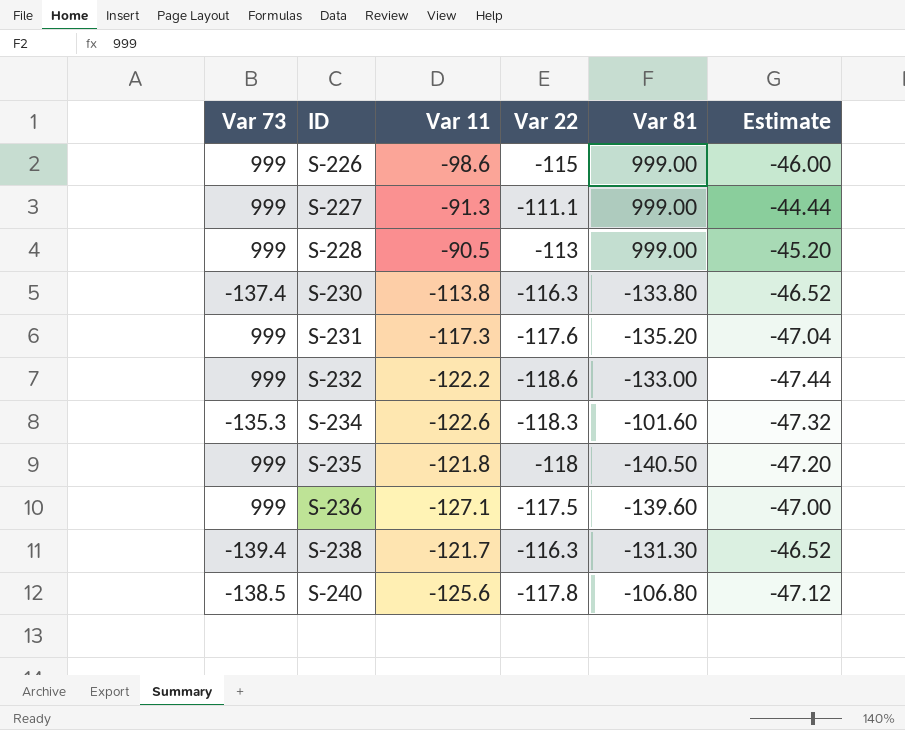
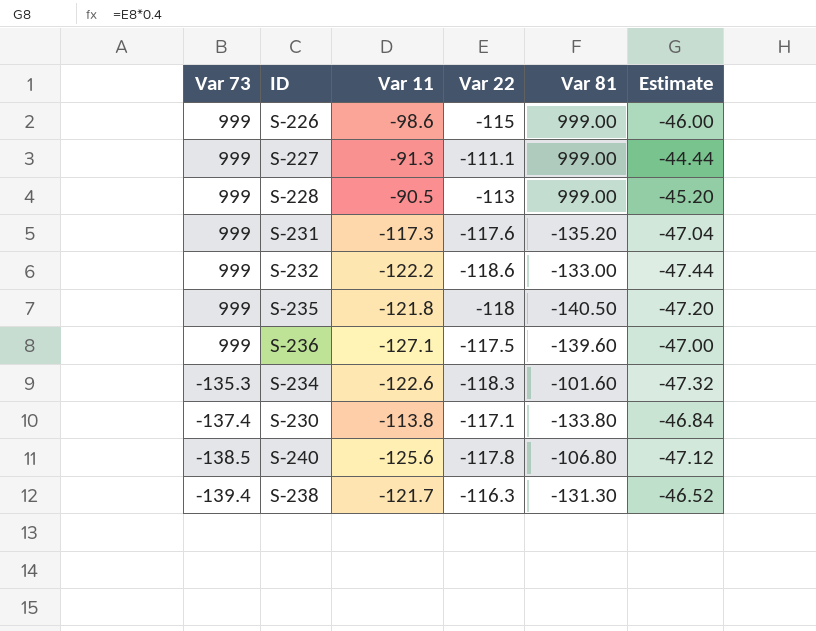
row order: ID ascending -> Var 73 descending
S-230 | Var 22: -116.3 -> -117.1
S-230 | Estimate: -46.52 -> -46.84

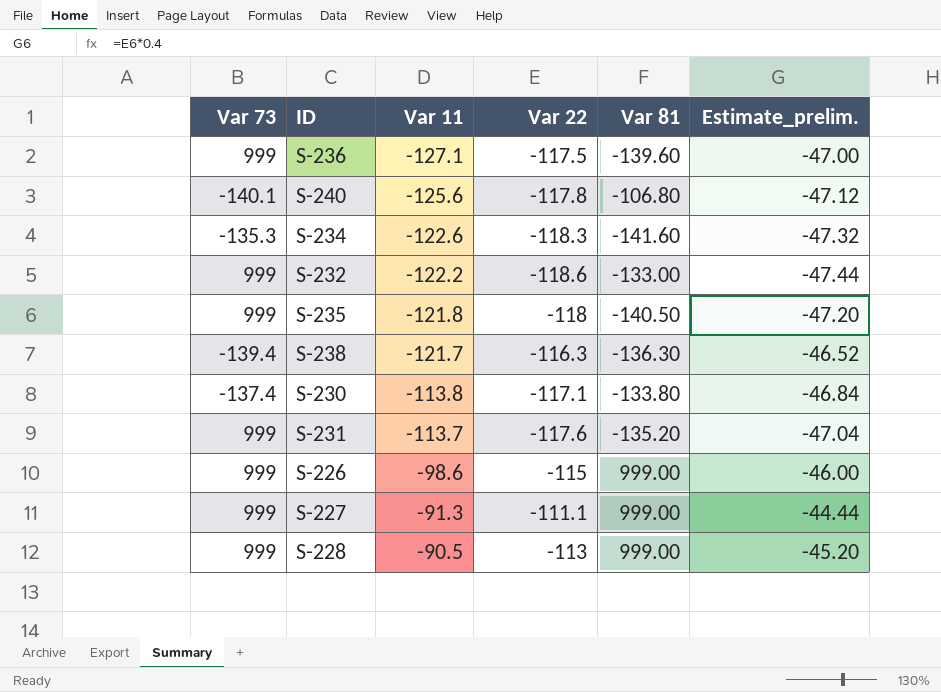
row order: Var 73 descending -> Var 11 ascending
column name: Estimate -> Estimate_prelim.
S-240 | Var 73: -138.5 -> -140.1
S-234 | Var 81: -101.60 -> -141.60
S-238 | Var 81: -131.30 -> -136.30
S-231 | Var 11: -117.3 -> -113.7

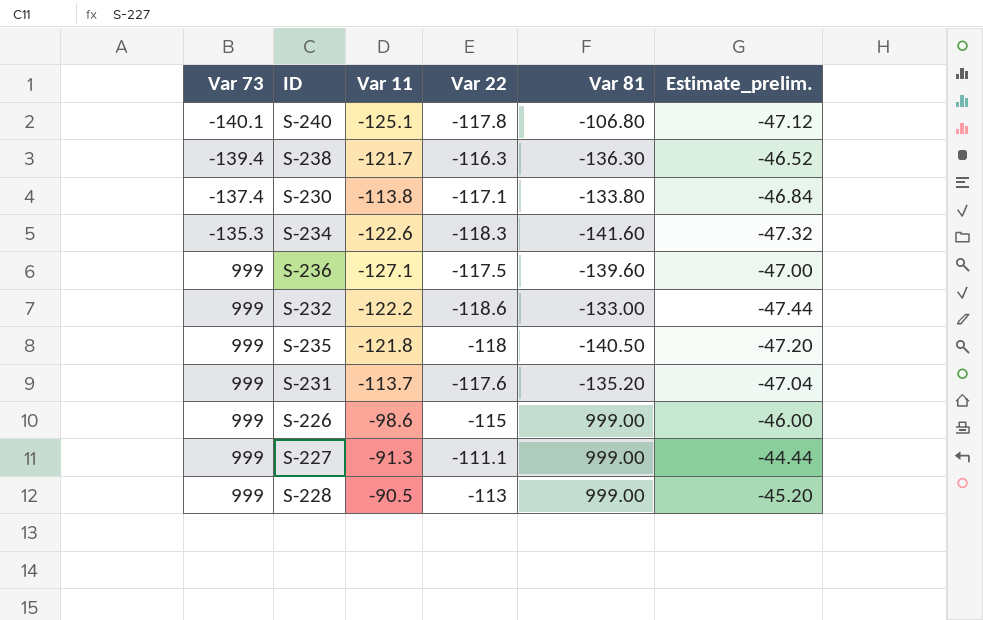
row order: Var 11 ascending -> Var 73 ascending
S-240 | Var 11: -125.6 -> -125.1

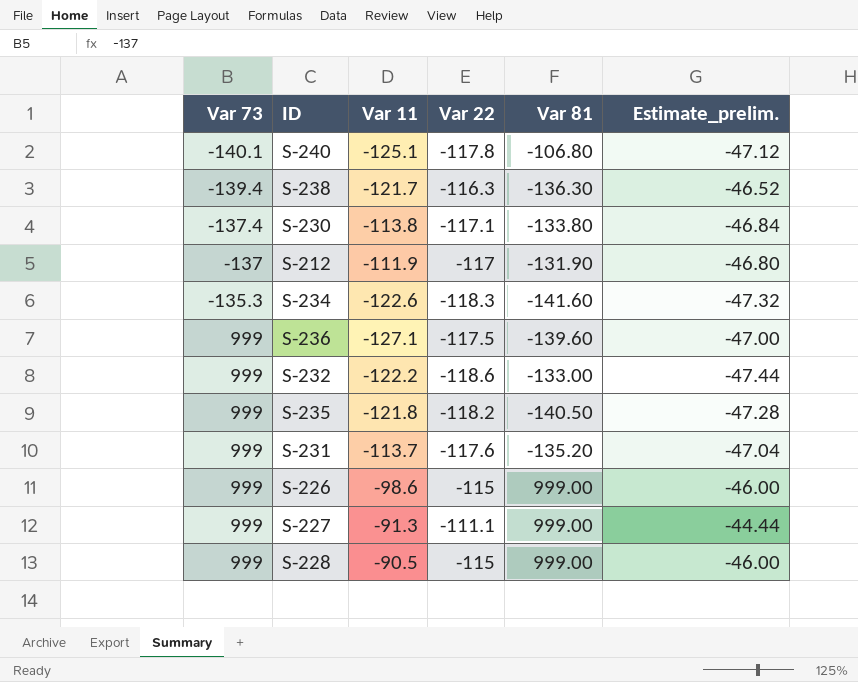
row S-212: none -> -137 | -111.9 | -117 | -131.90 | -46.80
S-235 | Var 22: -118 -> -118.2
S-235 | Estimate_prelim.: -47.20 -> -47.28
S-228 | Var 22: -113 -> -115
S-228 | Estimate_prelim.: -45.20 -> -46.00

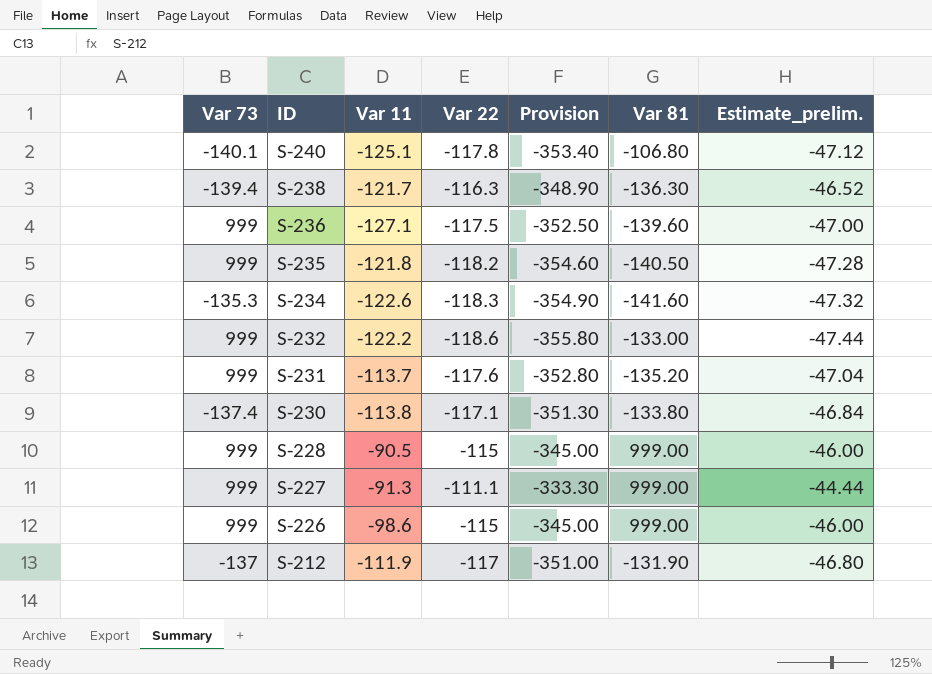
row order: Var 73 ascending -> ID descending
column Provision | formula: none -> [Var 22] * 3

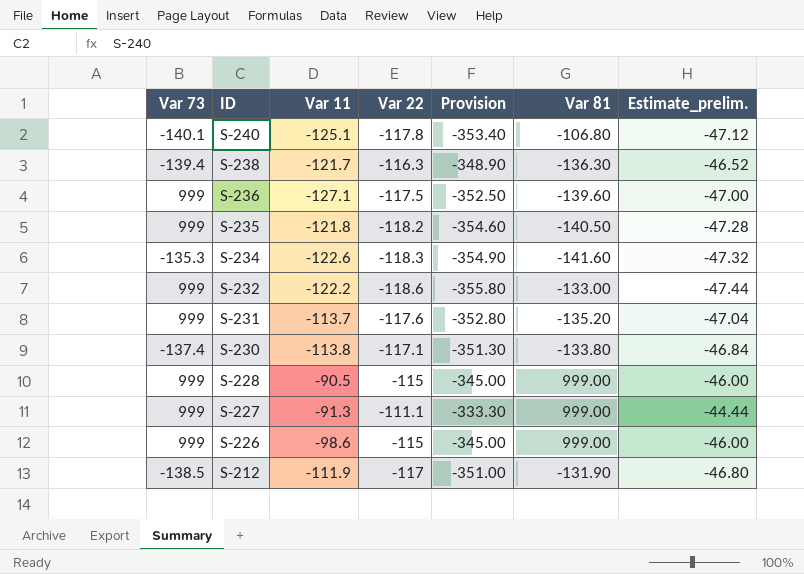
S-212 | Var 73: -137 -> -138.5

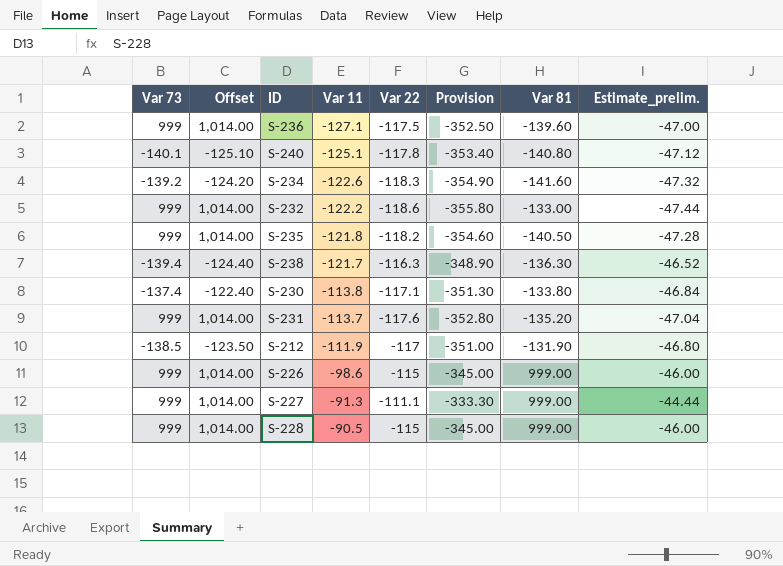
row order: ID descending -> Var 11 ascending
column Offset | formula: none -> [Var 73] + 15
S-240 | Var 81: -106.80 -> -140.80
S-234 | Var 73: -135.3 -> -139.2

